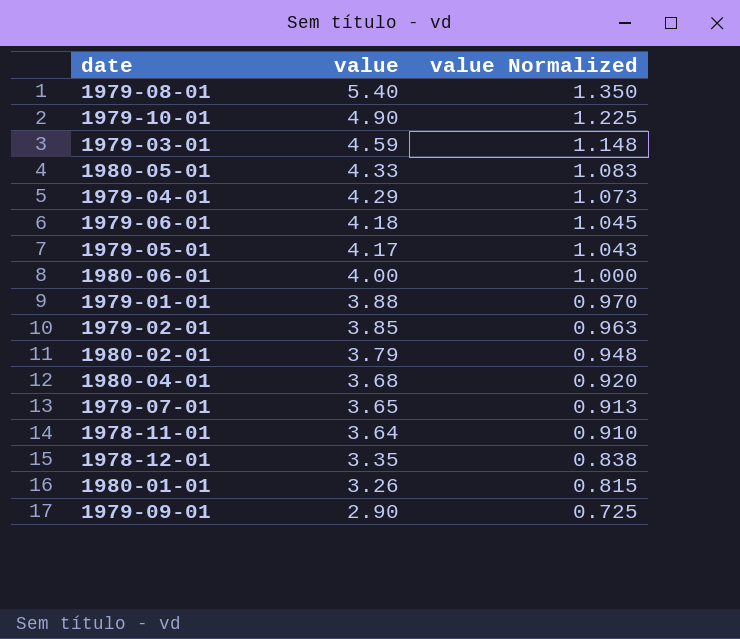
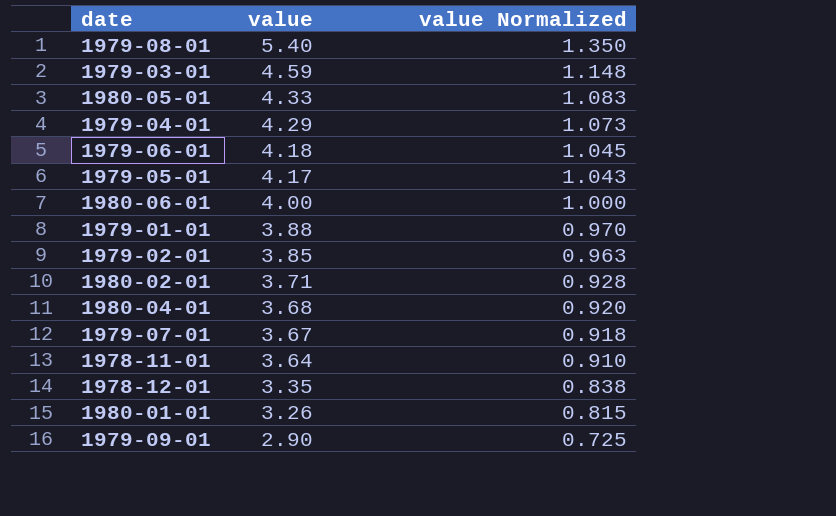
row 1979-10-01: 4.90 | 1.225 -> none
1980-02-01 | value: 3.79 -> 3.71
1980-02-01 | value Normalized: 0.948 -> 0.928
1979-07-01 | value: 3.65 -> 3.67
1979-07-01 | value Normalized: 0.913 -> 0.918

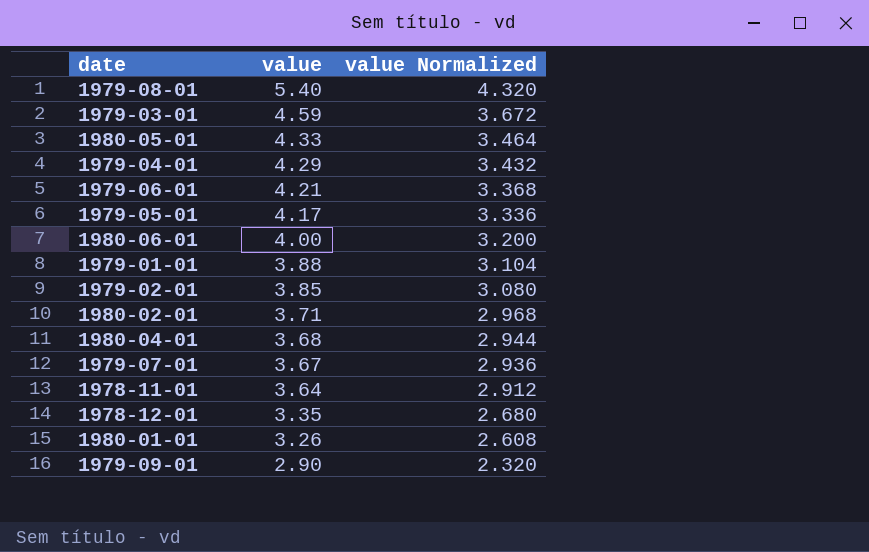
column value Normalized | formula: [value] * 0.25 -> [value] * 0.8
1979-06-01 | value: 4.18 -> 4.21

